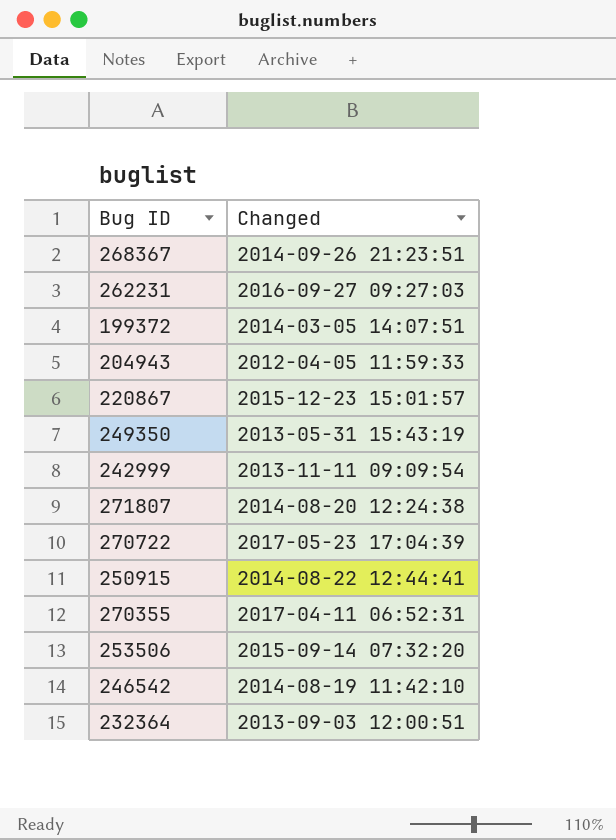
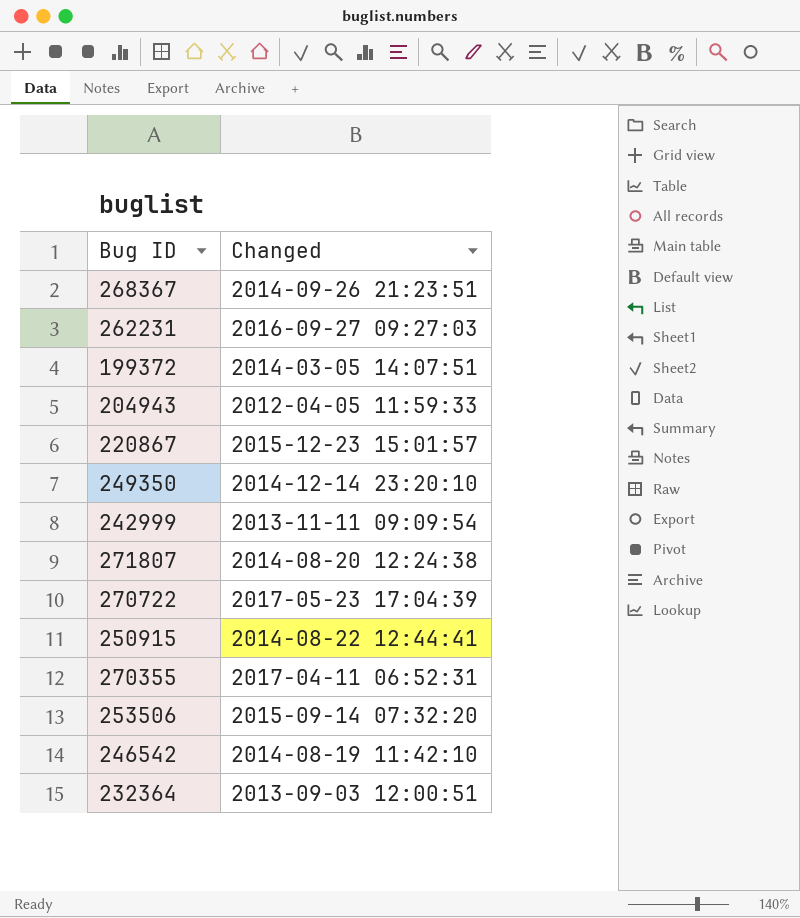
249350 | Changed: 2013-05-31 15:43:19 -> 2014-12-14 23:20:10

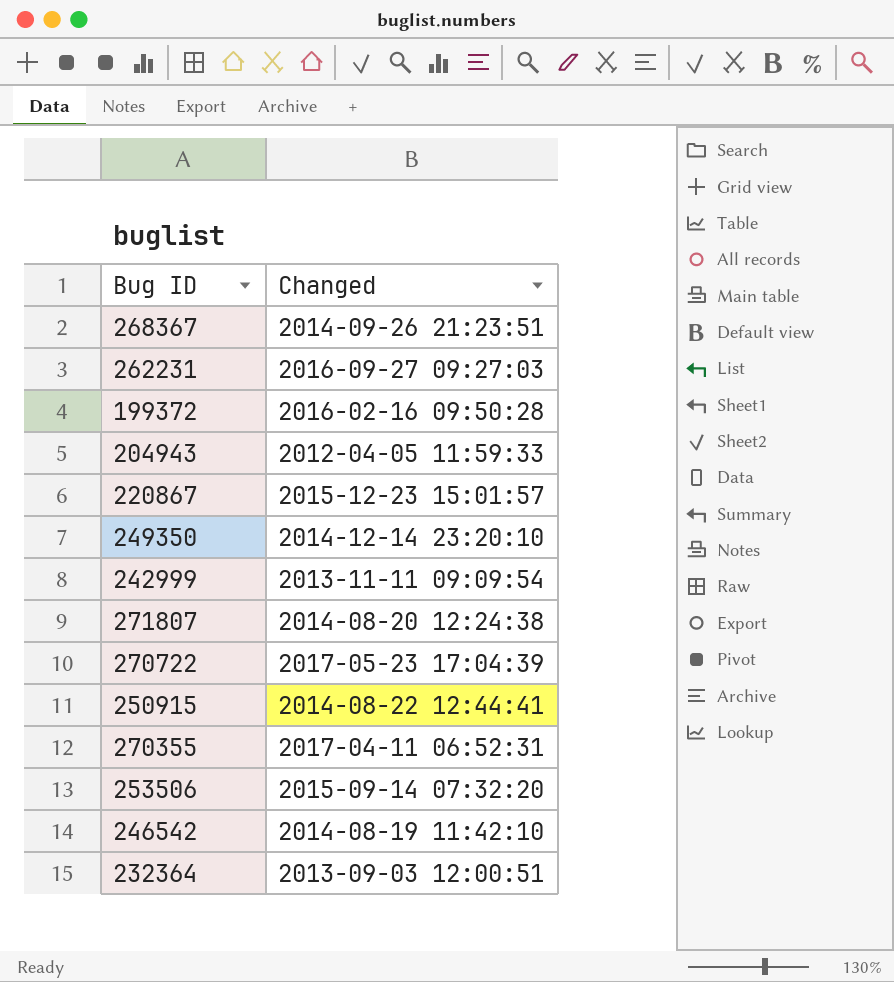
199372 | Changed: 2014-03-05 14:07:51 -> 2016-02-16 09:50:28

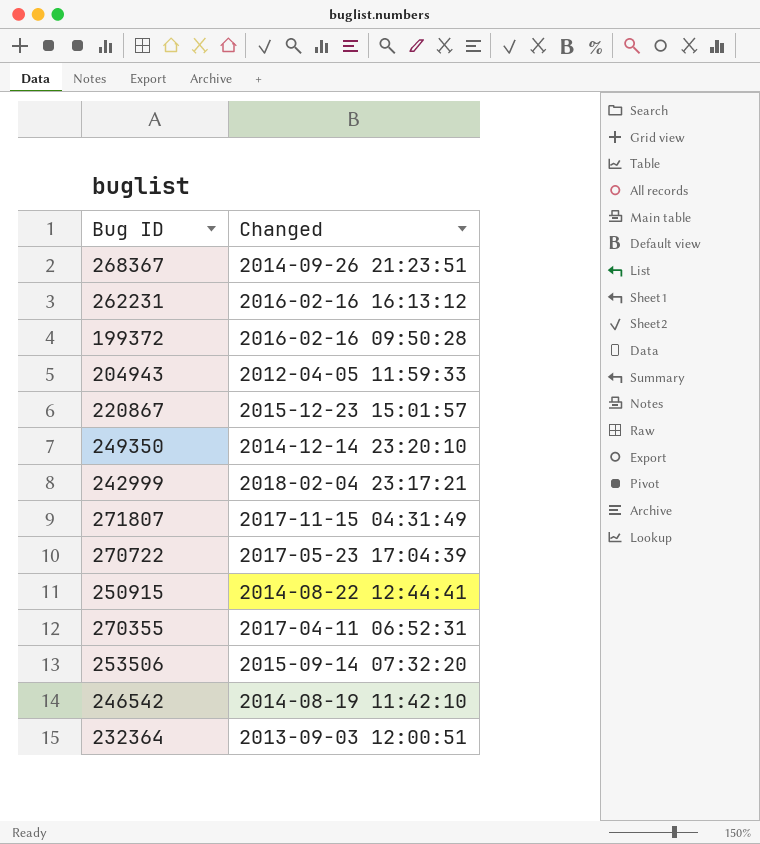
262231 | Changed: 2016-09-27 09:27:03 -> 2016-02-16 16:13:12
242999 | Changed: 2013-11-11 09:09:54 -> 2018-02-04 23:17:21
271807 | Changed: 2014-08-20 12:24:38 -> 2017-11-15 04:31:49

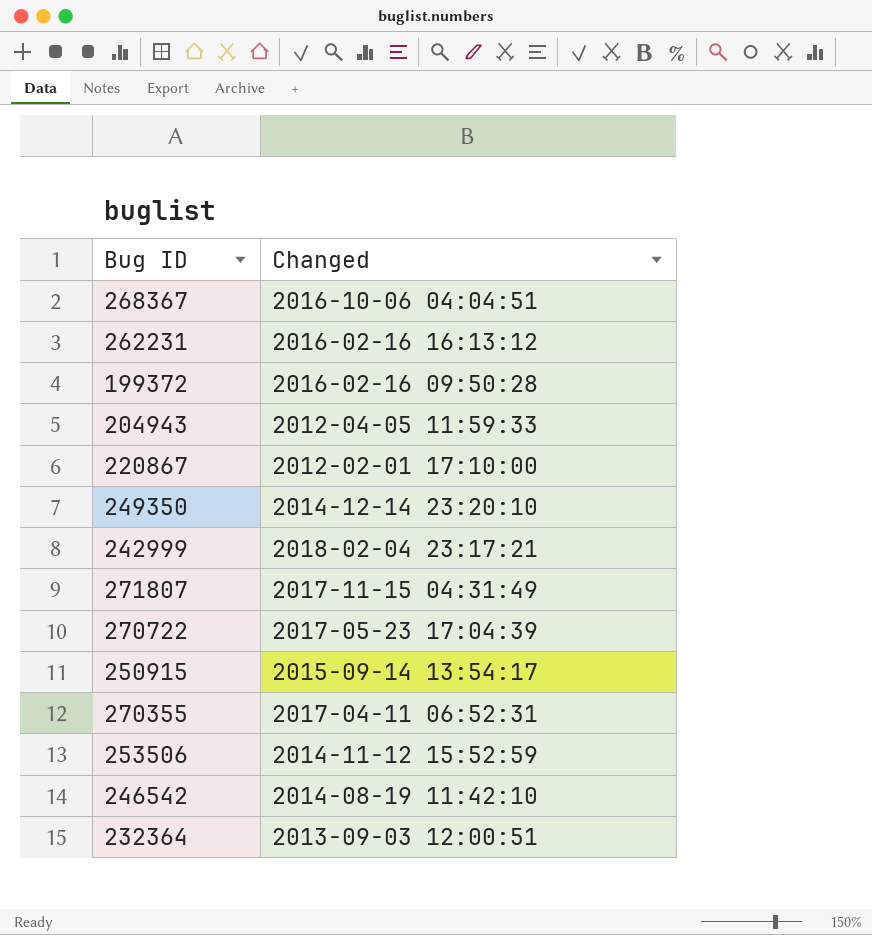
268367 | Changed: 2014-09-26 21:23:51 -> 2016-10-06 04:04:51
220867 | Changed: 2015-12-23 15:01:57 -> 2012-02-01 17:10:00
250915 | Changed: 2014-08-22 12:44:41 -> 2015-09-14 13:54:17
253506 | Changed: 2015-09-14 07:32:20 -> 2014-11-12 15:52:59

